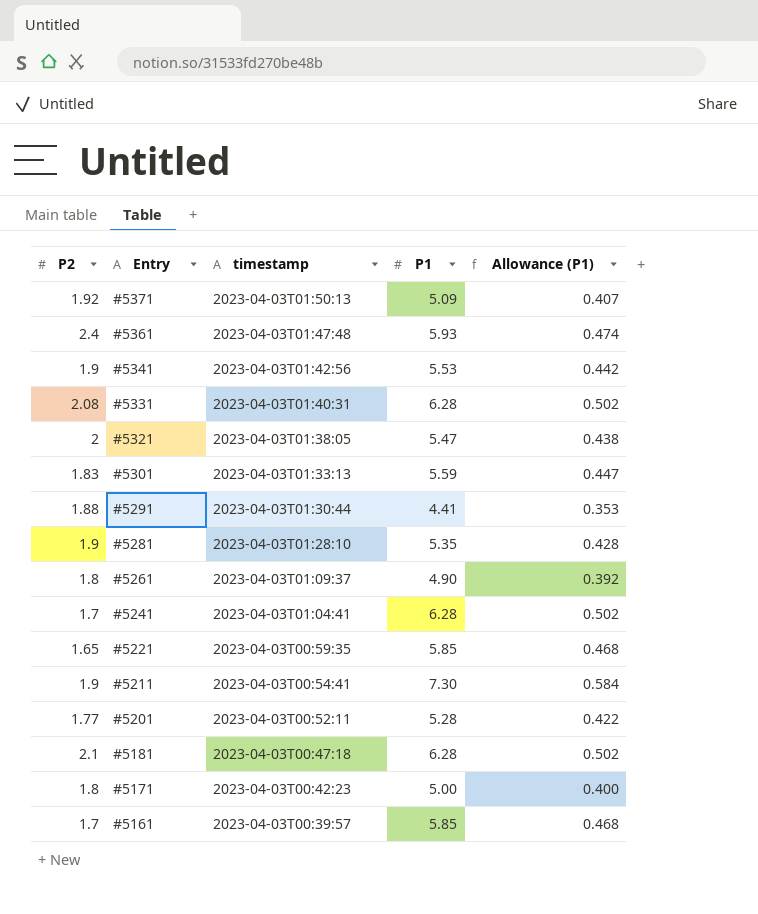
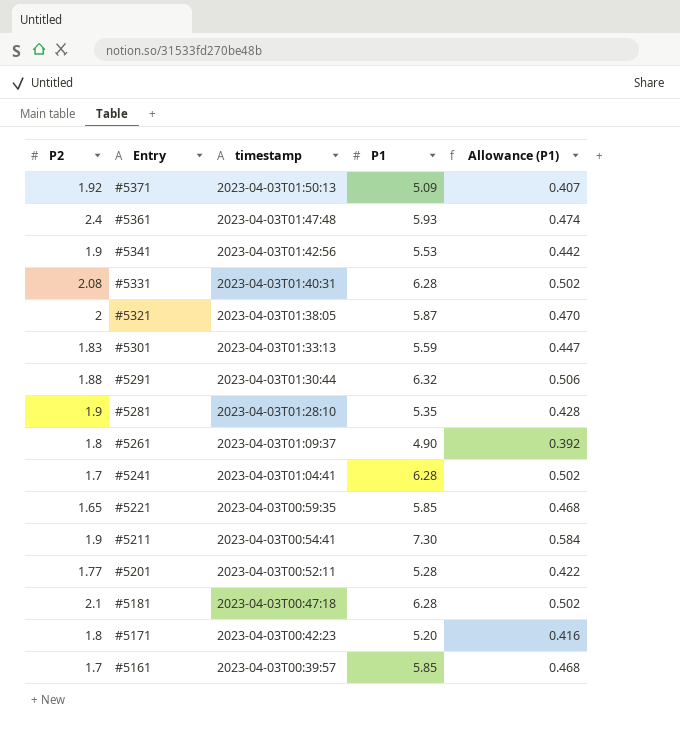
#5321 | P1: 5.47 -> 5.87
#5321 | Allowance (P1): 0.438 -> 0.470
#5291 | P1: 4.41 -> 6.32
#5291 | Allowance (P1): 0.353 -> 0.506
#5171 | P1: 5.00 -> 5.20
#5171 | Allowance (P1): 0.400 -> 0.416

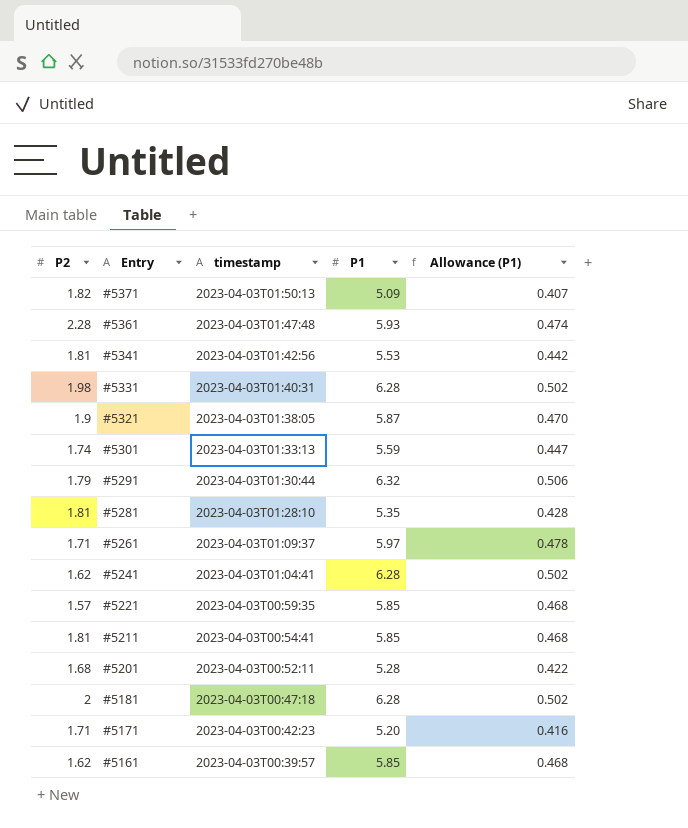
#5371 | P2: 1.92 -> 1.82
#5361 | P2: 2.4 -> 2.28
#5341 | P2: 1.9 -> 1.81
#5331 | P2: 2.08 -> 1.98
#5321 | P2: 2 -> 1.9
#5301 | P2: 1.83 -> 1.74
#5291 | P2: 1.88 -> 1.79
#5281 | P2: 1.9 -> 1.81
#5261 | P2: 1.8 -> 1.71
#5261 | P1: 4.90 -> 5.97
#5261 | Allowance (P1): 0.392 -> 0.478
#5241 | P2: 1.7 -> 1.62
#5221 | P2: 1.65 -> 1.57
#5211 | P2: 1.9 -> 1.81
#5211 | P1: 7.30 -> 5.85
#5211 | Allowance (P1): 0.584 -> 0.468
#5201 | P2: 1.77 -> 1.68
#5181 | P2: 2.1 -> 2
#5171 | P2: 1.8 -> 1.71
#5161 | P2: 1.7 -> 1.62

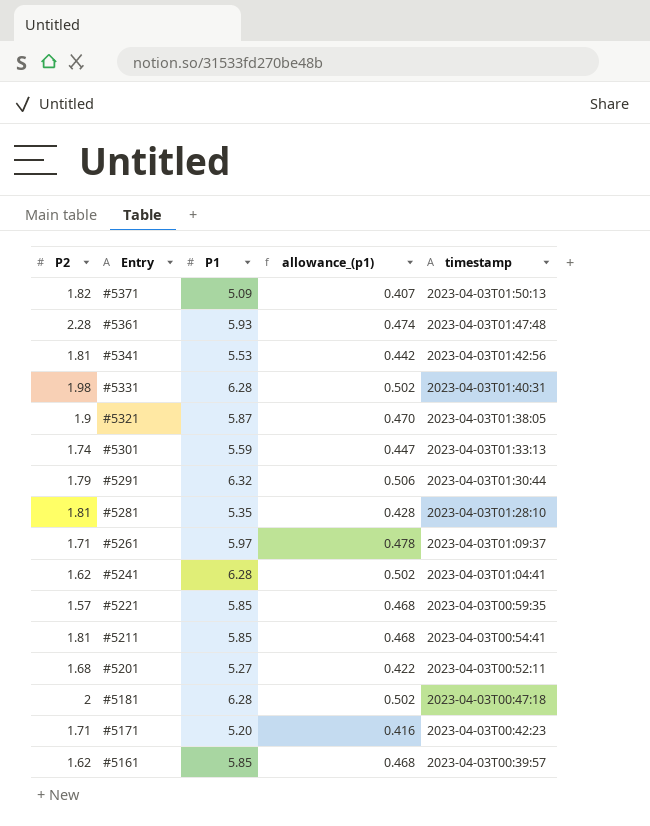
column name: Allowance (P1) -> allowance_(p1)
column timestamp | position: 3 -> 5
#5201 | P1: 5.28 -> 5.27

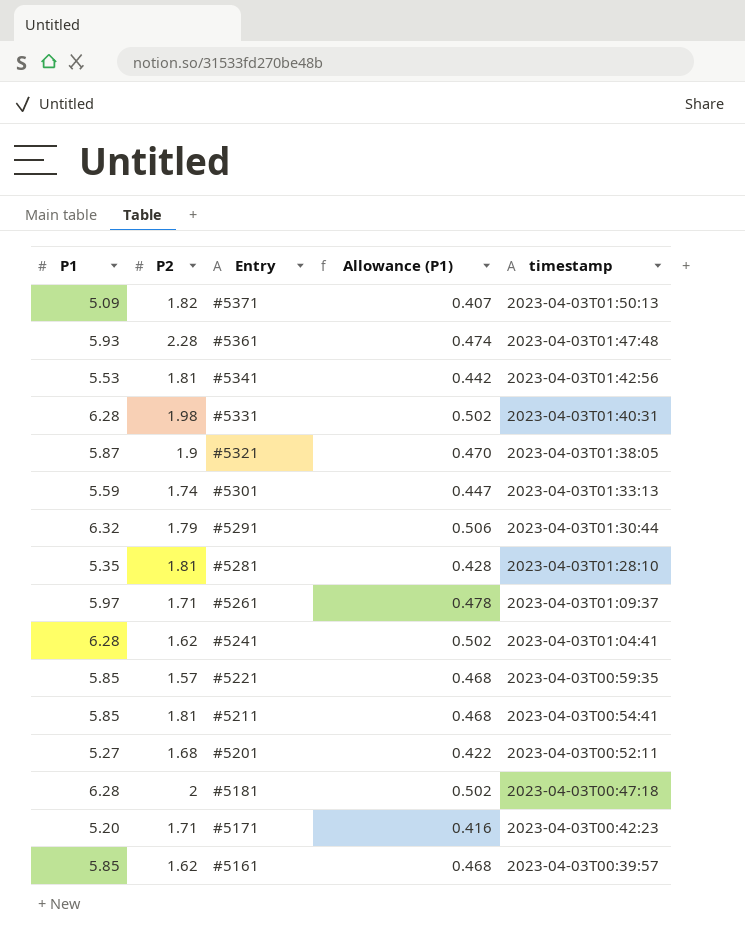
column P1 | position: 3 -> 1
column name: allowance_(p1) -> Allowance (P1)

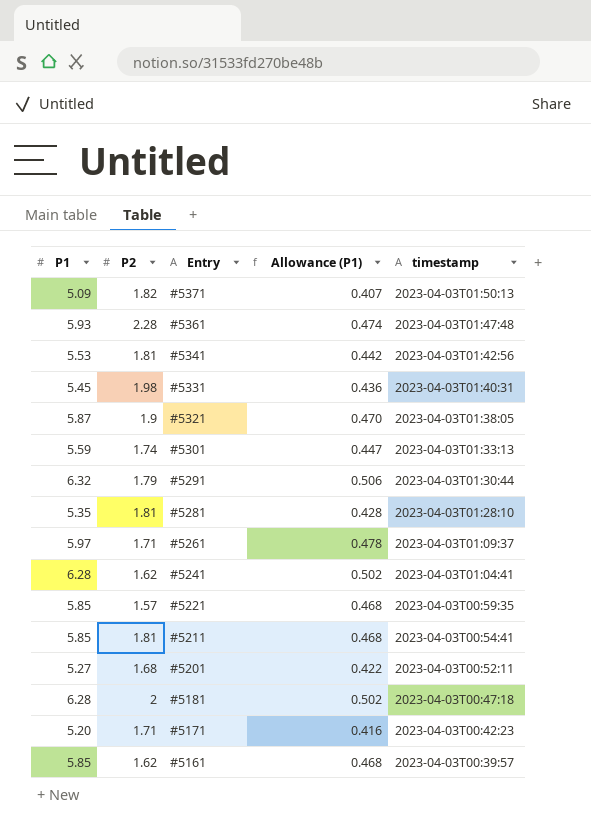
#5331 | P1: 6.28 -> 5.45
#5331 | Allowance (P1): 0.502 -> 0.436

